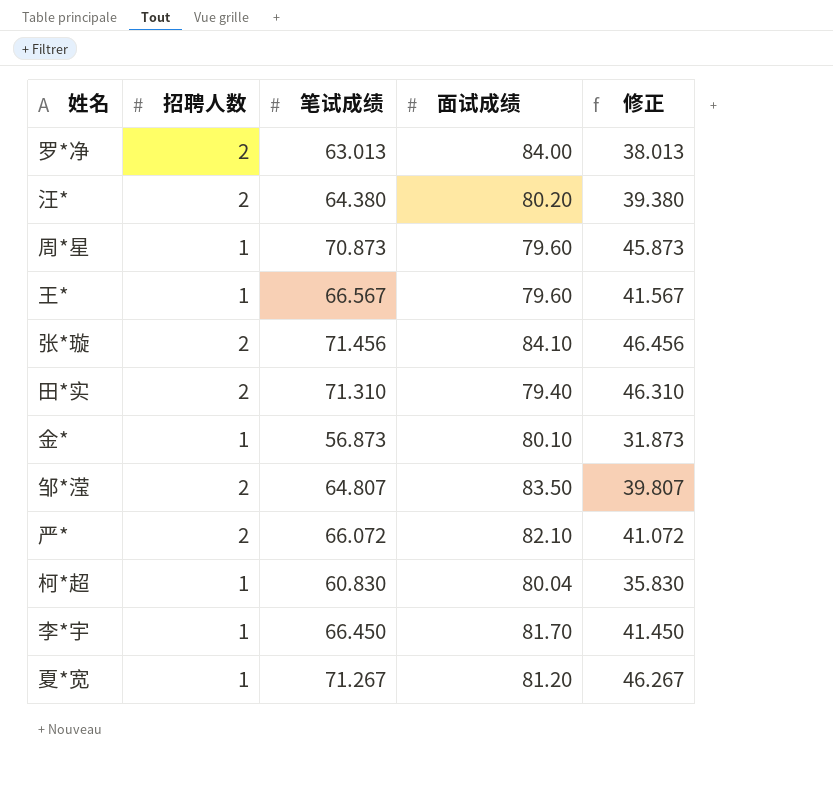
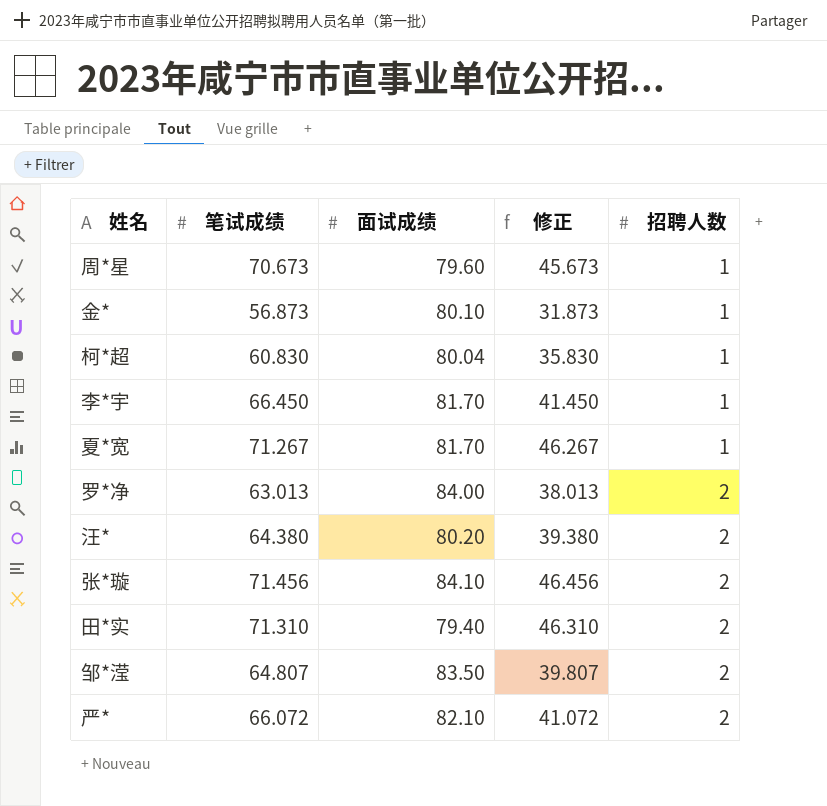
row order: none -> 招聘人数 ascending
column 招聘人数 | position: 2 -> 5
row 王*: 1 | 66.567 | 79.60 | 41.567 -> none
周*星 | 笔试成绩: 70.873 -> 70.673
周*星 | 修正: 45.873 -> 45.673
夏*宽 | 面试成绩: 81.20 -> 81.70

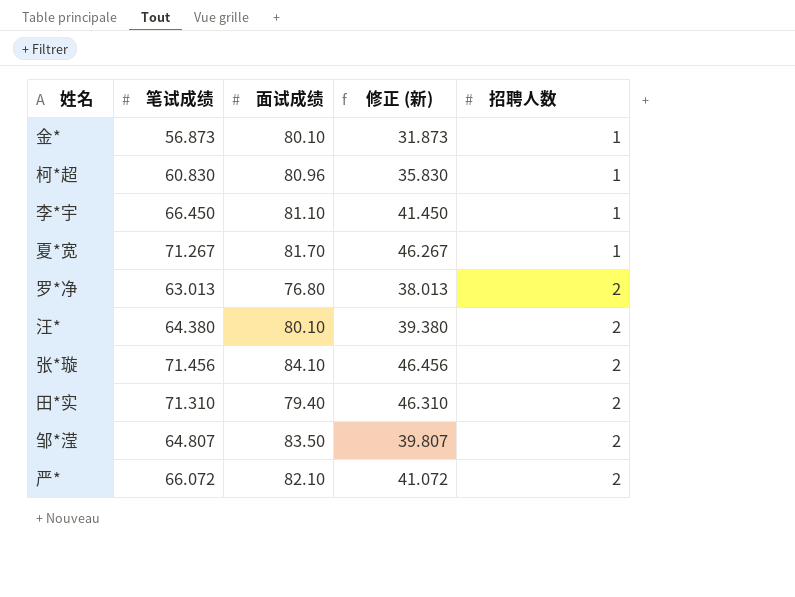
column name: 修正 -> 修正 (新)
row 周*星: 70.673 | 79.60 | 45.673 | 1 -> none
柯*超 | 面试成绩: 80.04 -> 80.96
李*宇 | 面试成绩: 81.70 -> 81.10
罗*净 | 面试成绩: 84.00 -> 76.80
汪* | 面试成绩: 80.20 -> 80.10

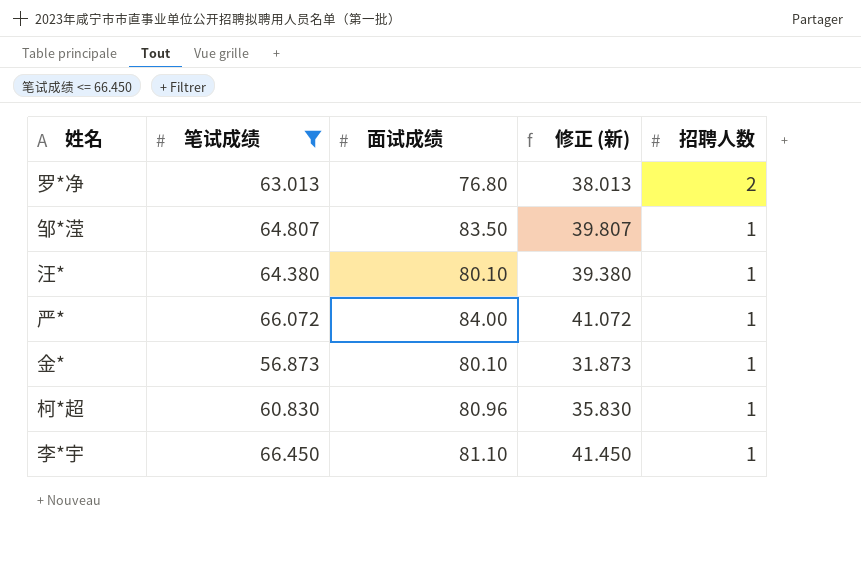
filter: none -> 笔试成绩 <= 66.450
row order: 招聘人数 ascending -> 招聘人数 descending
邹*滢 | 招聘人数: 2 -> 1
汪* | 招聘人数: 2 -> 1
严* | 面试成绩: 82.10 -> 84.00
严* | 招聘人数: 2 -> 1

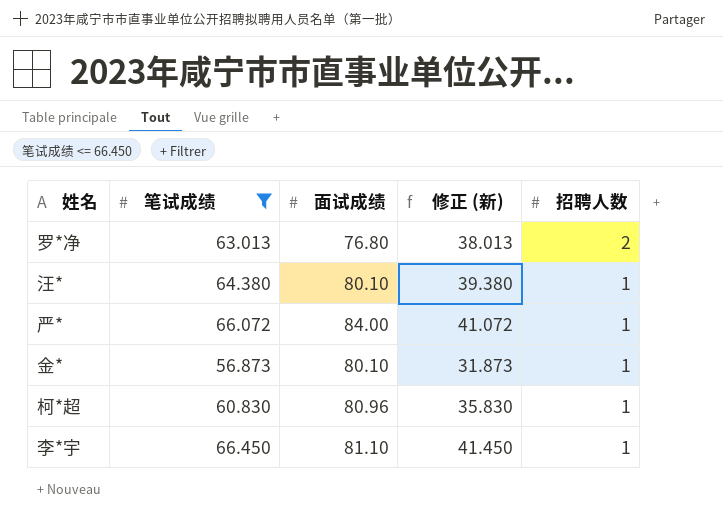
row 邹*滢: 64.807 | 83.50 | 39.807 | 1 -> none

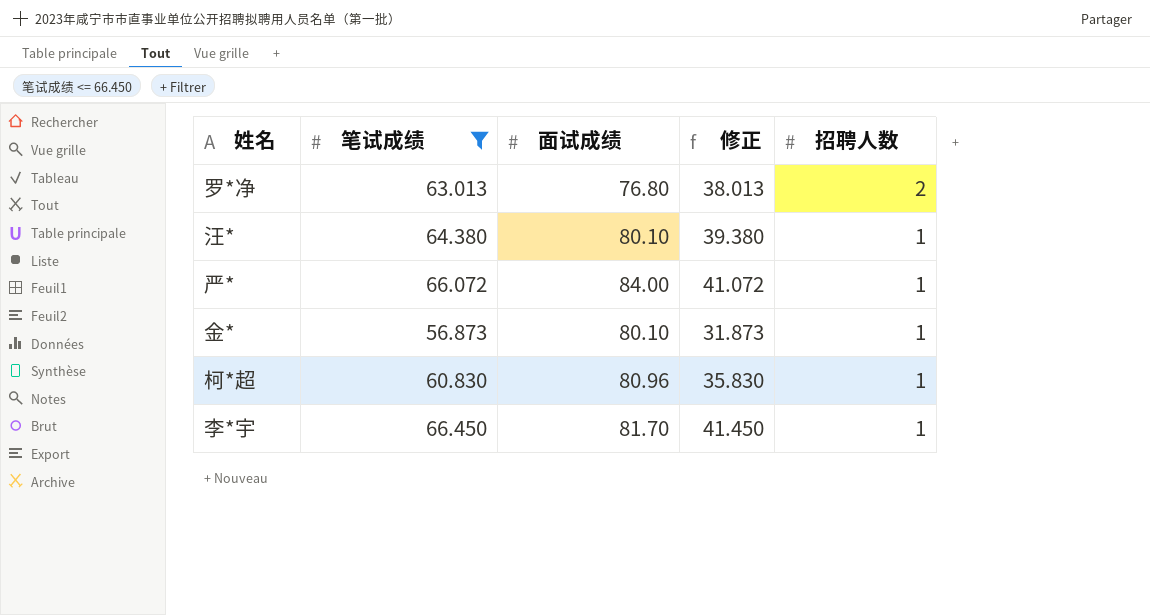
column name: 修正 (新) -> 修正
李*宇 | 面试成绩: 81.10 -> 81.70

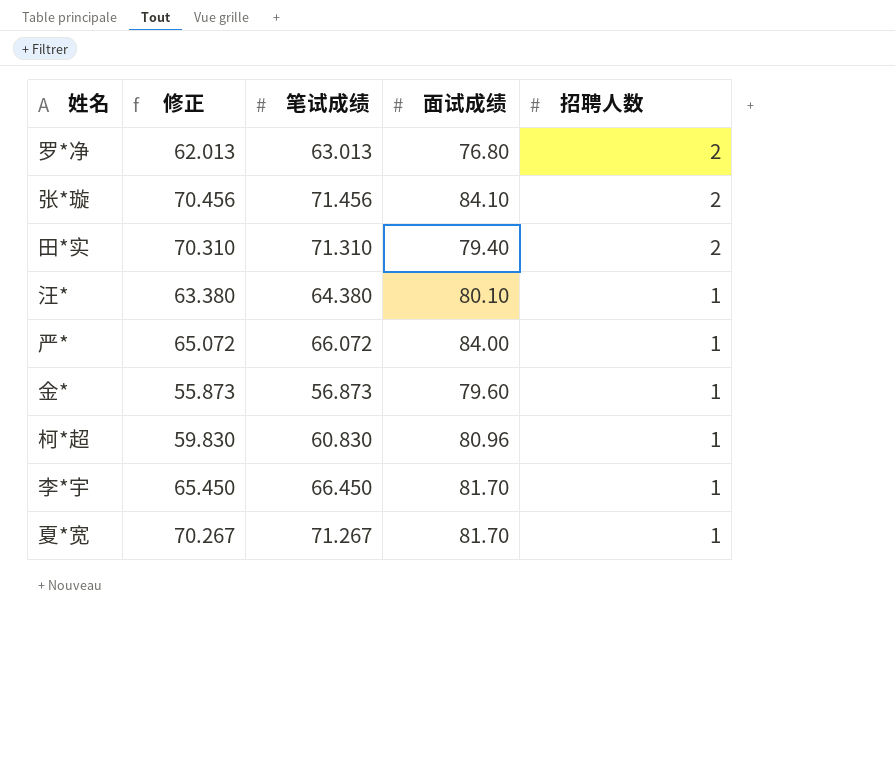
filter: 笔试成绩 <= 66.450 -> none
column 修正 | formula: [笔试成绩] - 25 -> [笔试成绩] - 1
column 修正 | position: 4 -> 2
金* | 面试成绩: 80.10 -> 79.60

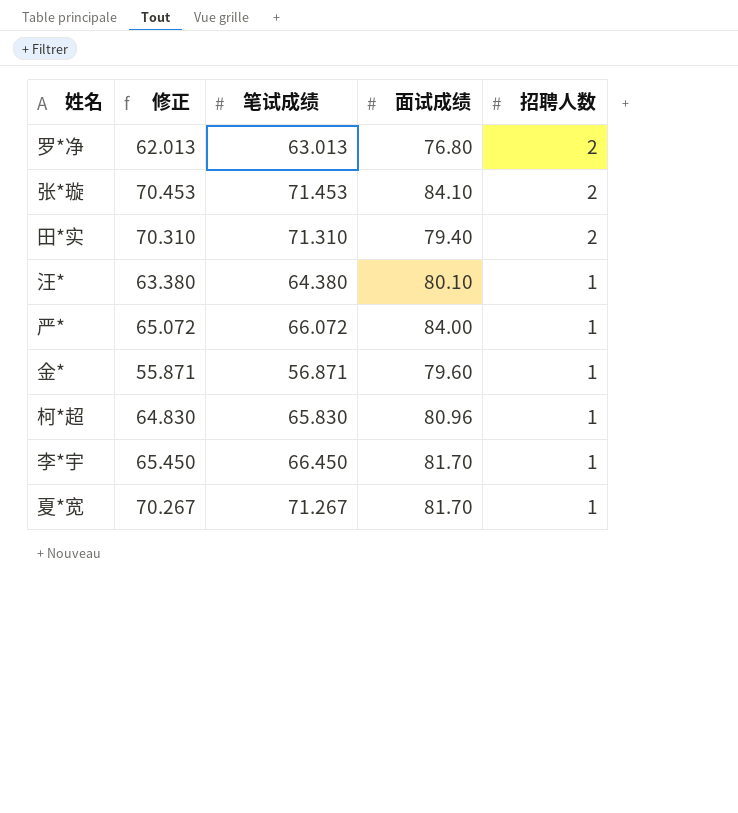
张*璇 | 修正: 70.456 -> 70.453
张*璇 | 笔试成绩: 71.456 -> 71.453
金* | 修正: 55.873 -> 55.871
金* | 笔试成绩: 56.873 -> 56.871
柯*超 | 修正: 59.830 -> 64.830
柯*超 | 笔试成绩: 60.830 -> 65.830

